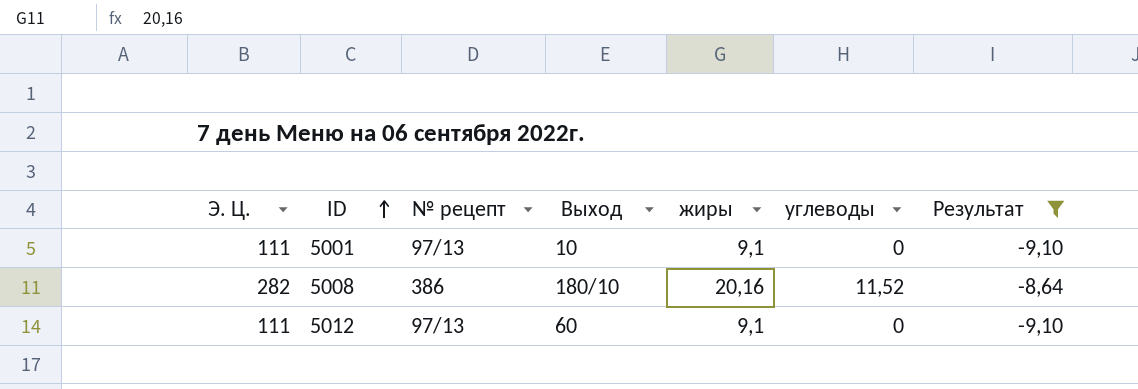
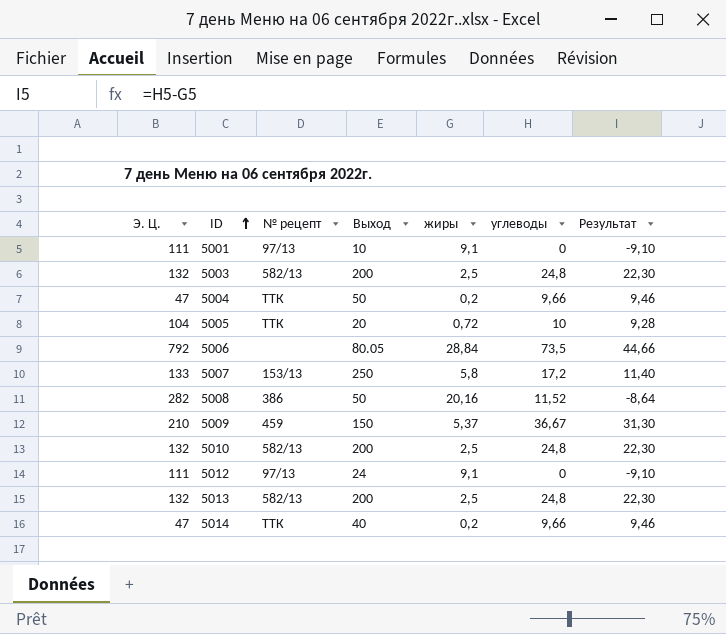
filter: Результат <= -8,64 -> none
5008 | Выход: 180/10 -> 50
5012 | Выход: 60 -> 24

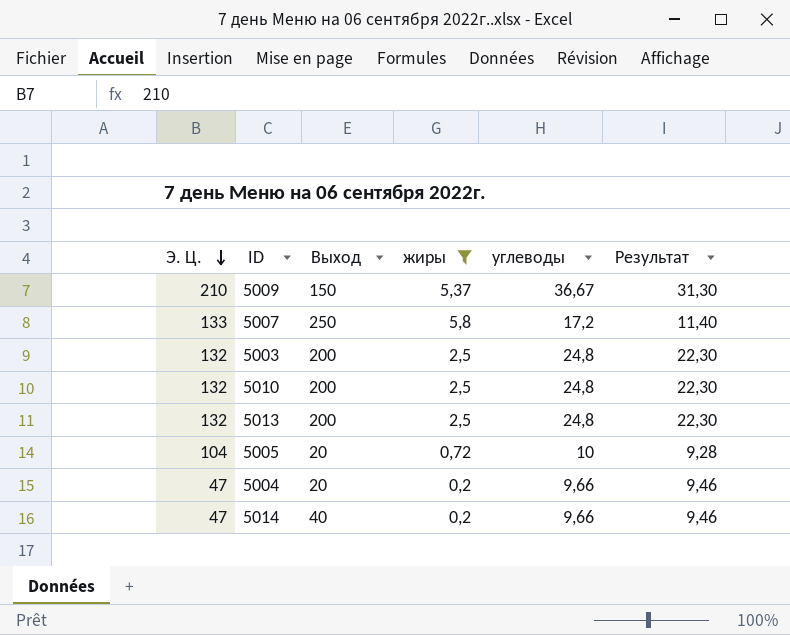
filter: none -> жиры <= 5,8
row order: ID ascending -> Э. Ц. descending
column № рецепт | position: 3 -> none
5004 | Выход: 50 -> 20

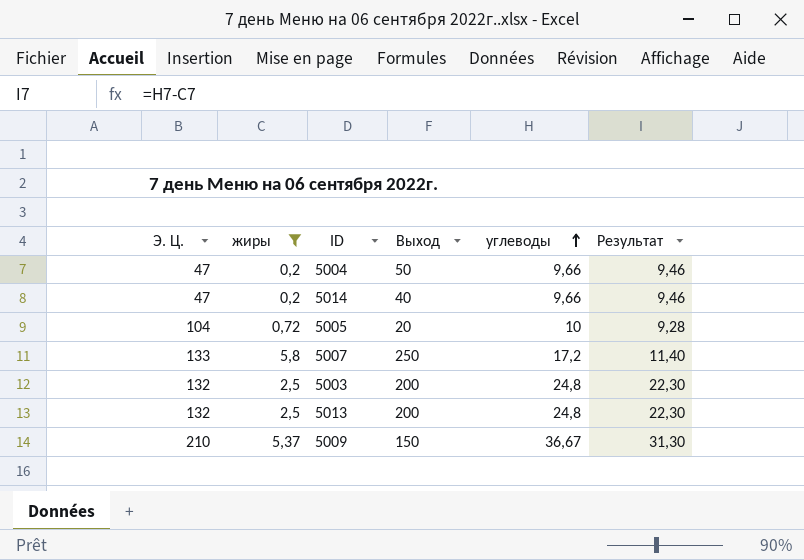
row order: Э. Ц. descending -> углеводы ascending
column жиры | position: 4 -> 2
row 5010: 132 | 200 | 2,5 | 24,8 | 22,30 -> none
5004 | Выход: 20 -> 50

